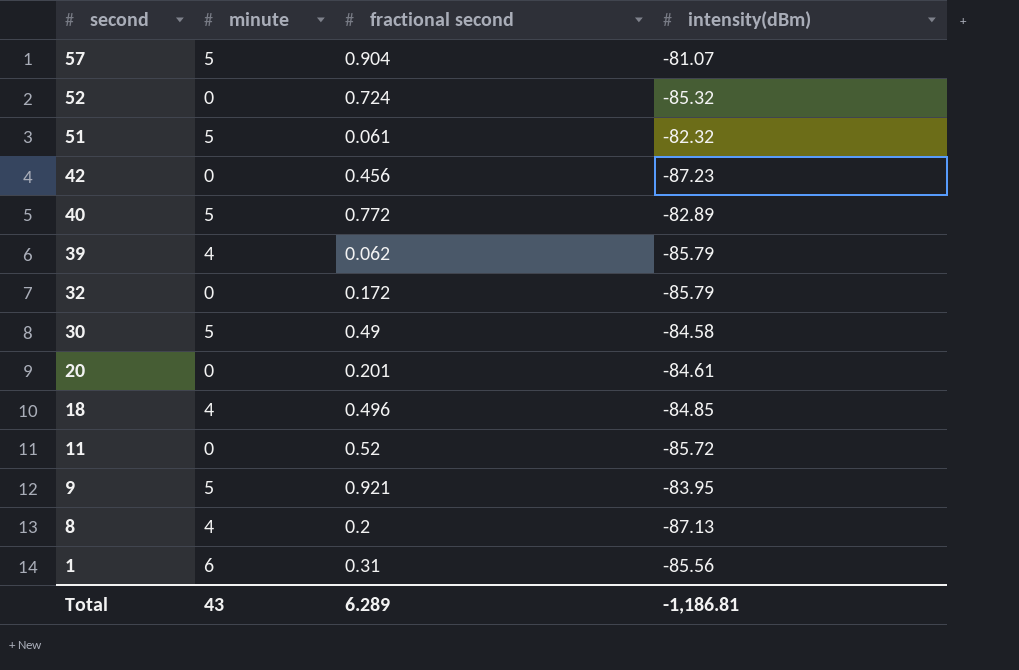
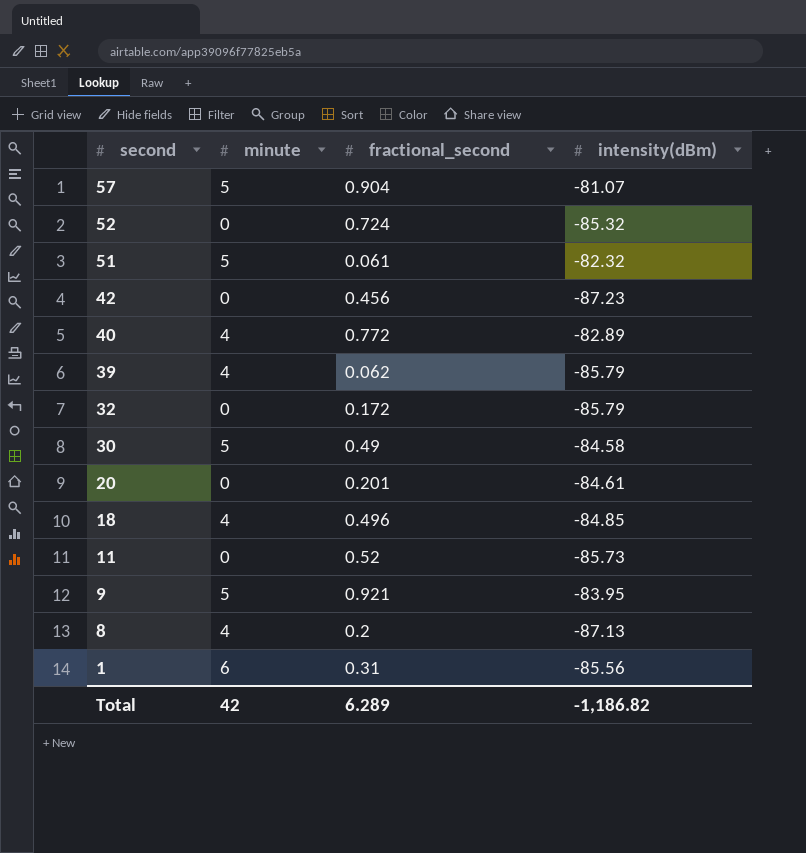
column name: fractional second -> fractional_second
40 | minute: 5 -> 4
11 | intensity(dBm): -85.72 -> -85.73
Total | minute: 43 -> 42
Total | intensity(dBm): -1,186.81 -> -1,186.82

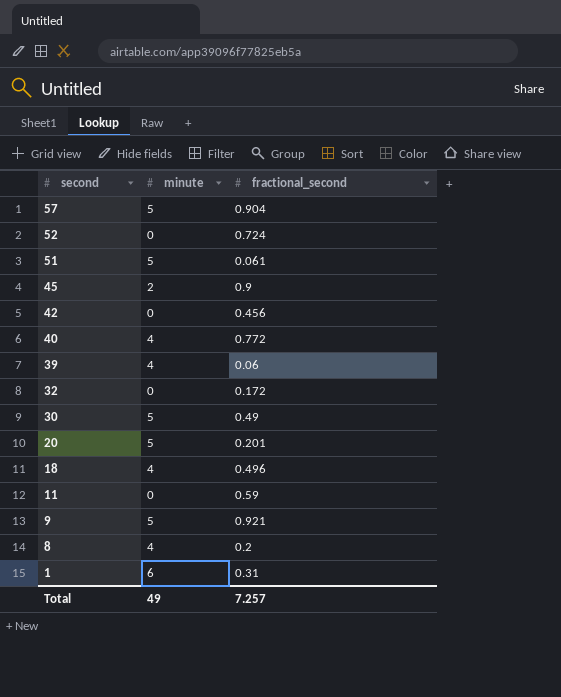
column intensity(dBm) | position: 4 -> none
row 45: none -> 2 | 0.9
39 | fractional_second: 0.062 -> 0.06
20 | minute: 0 -> 5
11 | fractional_second: 0.52 -> 0.59
Total | minute: 42 -> 49
Total | fractional_second: 6.289 -> 7.257

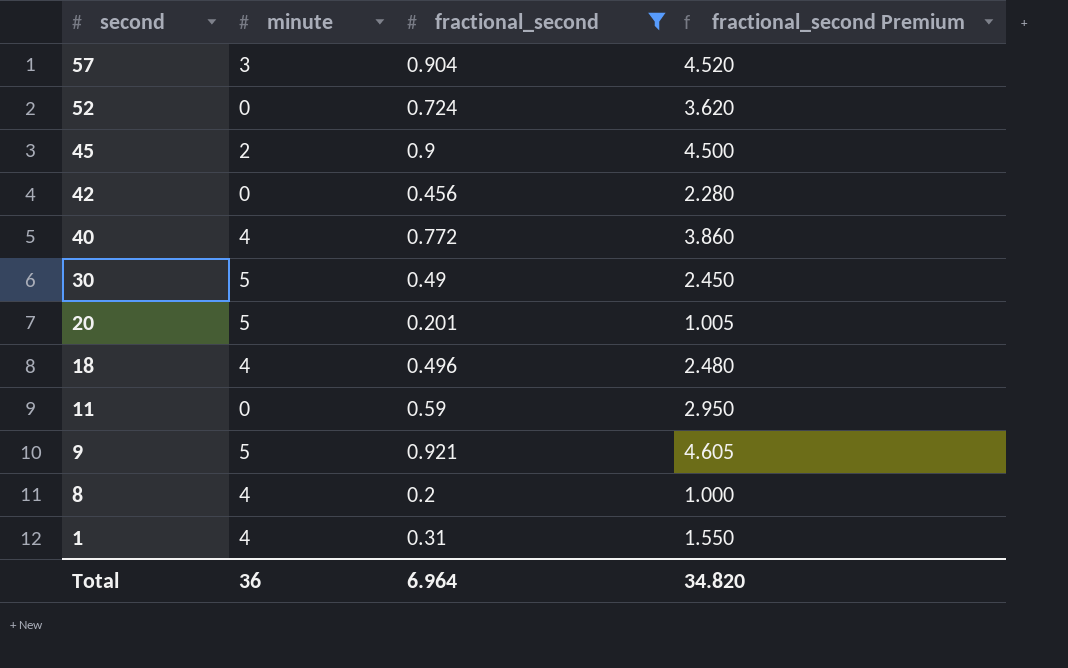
filter: none -> fractional_second >= 0.2
column fractional_second Premium | formula: none -> [fractional_second] * 5
57 | minute: 5 -> 3
1 | minute: 6 -> 4
Total | minute: 49 -> 36
Total | fractional_second: 7.257 -> 6.964

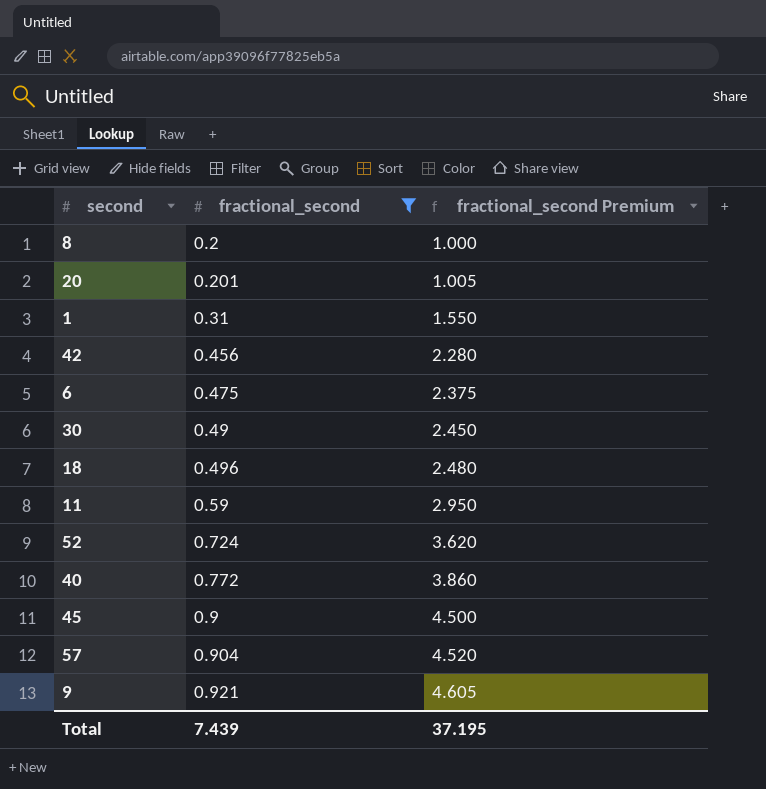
row order: second descending -> fractional_second ascending
column minute | position: 2 -> none
row 6: none -> 0.475 | 2.375
Total | fractional_second: 6.964 -> 7.439
Total | fractional_second Premium: 34.820 -> 37.195

